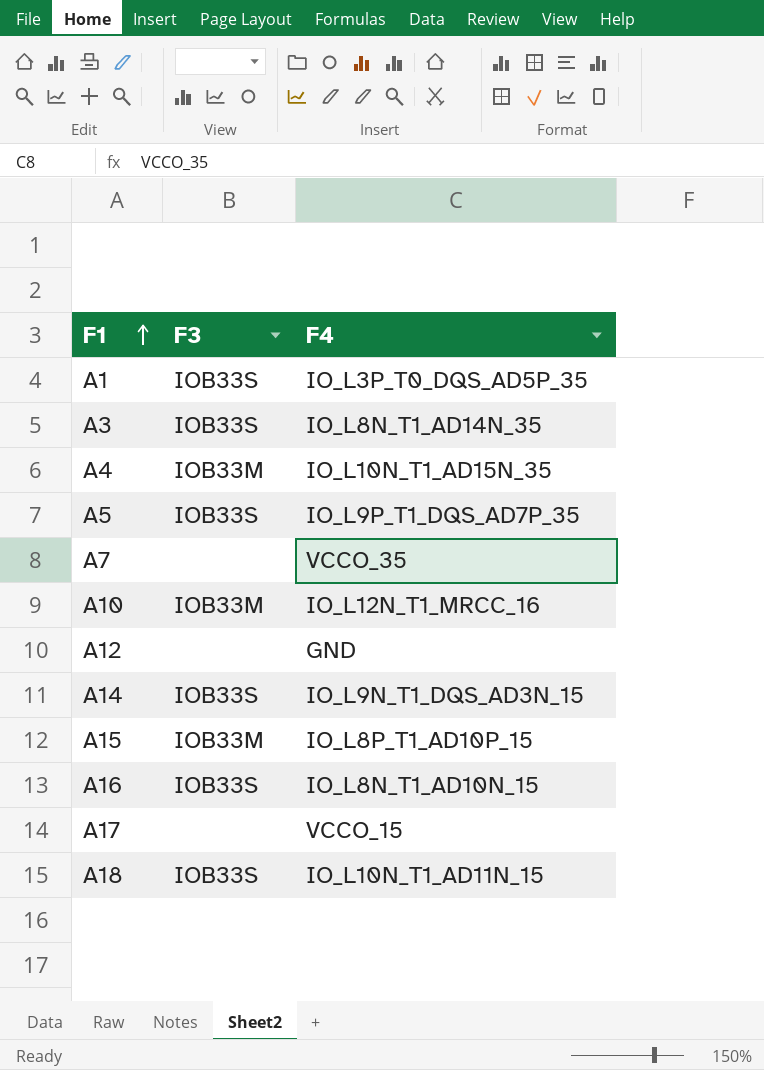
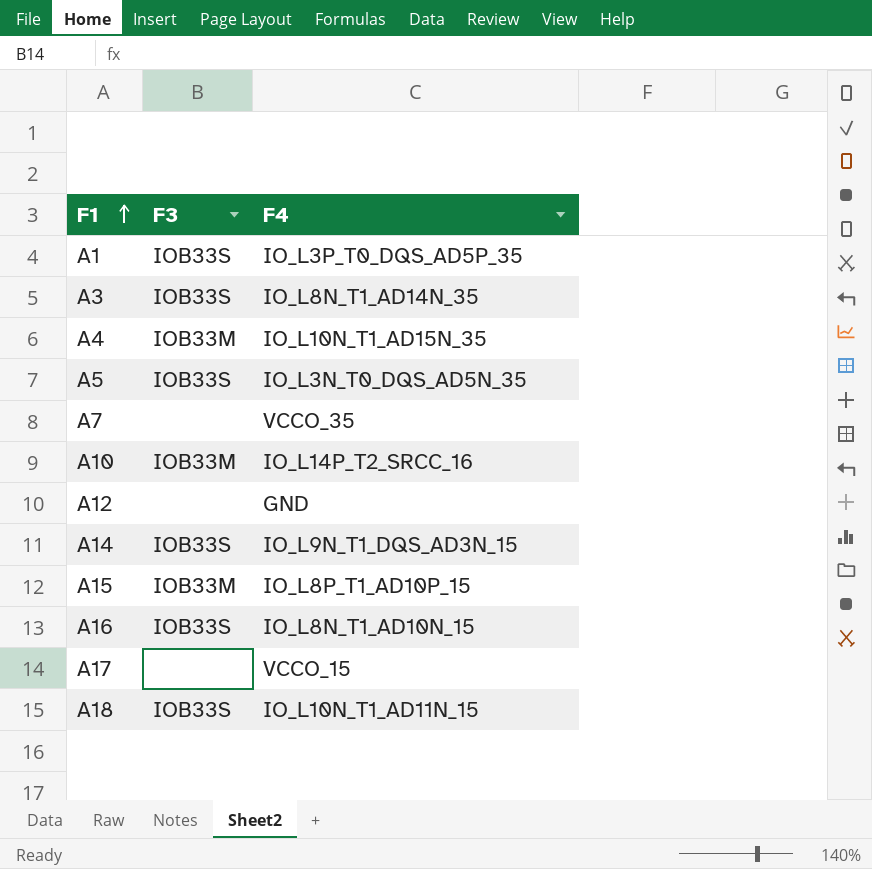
A5 | F4: IO_L9P_T1_DQS_AD7P_35 -> IO_L3N_T0_DQS_AD5N_35
A10 | F4: IO_L12N_T1_MRCC_16 -> IO_L14P_T2_SRCC_16

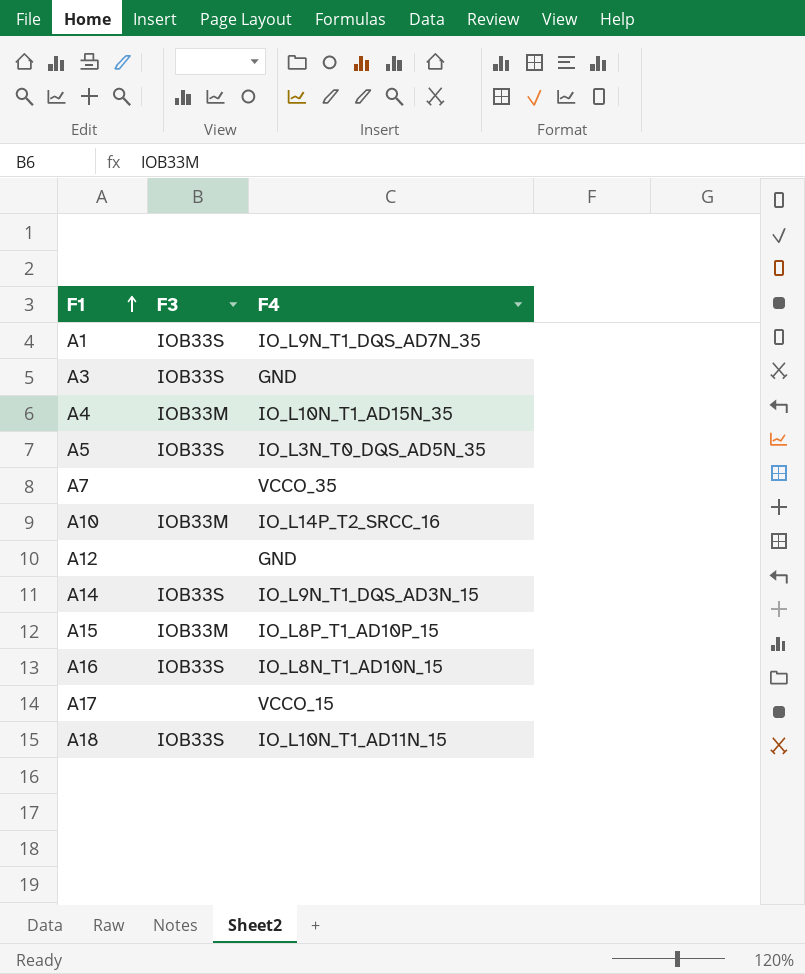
A1 | F4: IO_L3P_T0_DQS_AD5P_35 -> IO_L9N_T1_DQS_AD7N_35
A3 | F4: IO_L8N_T1_AD14N_35 -> GND

